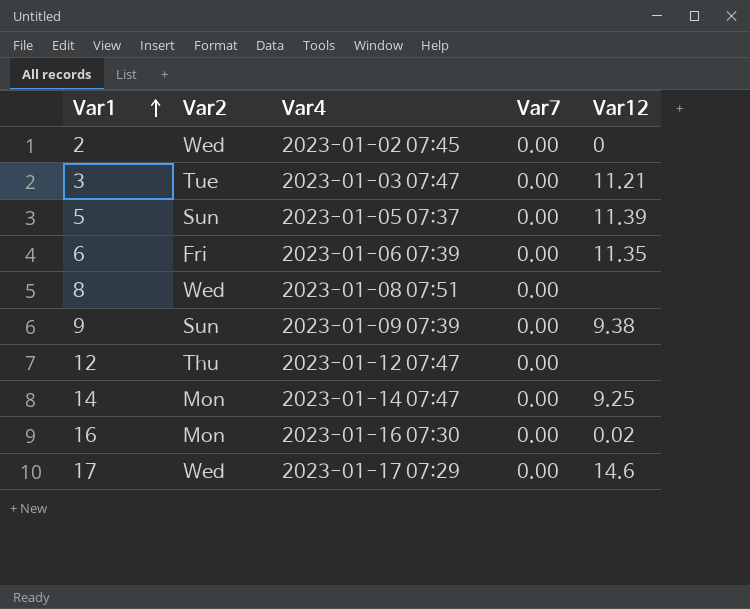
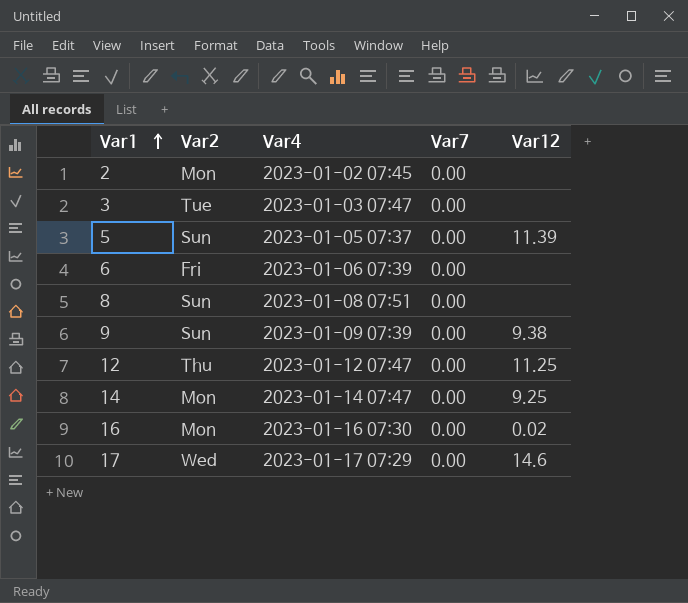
2 | Var2: Wed -> Mon
2 | Var12: 0 -> none
3 | Var12: 11.21 -> none
6 | Var12: 11.35 -> none
8 | Var2: Wed -> Sun
12 | Var12: none -> 11.25

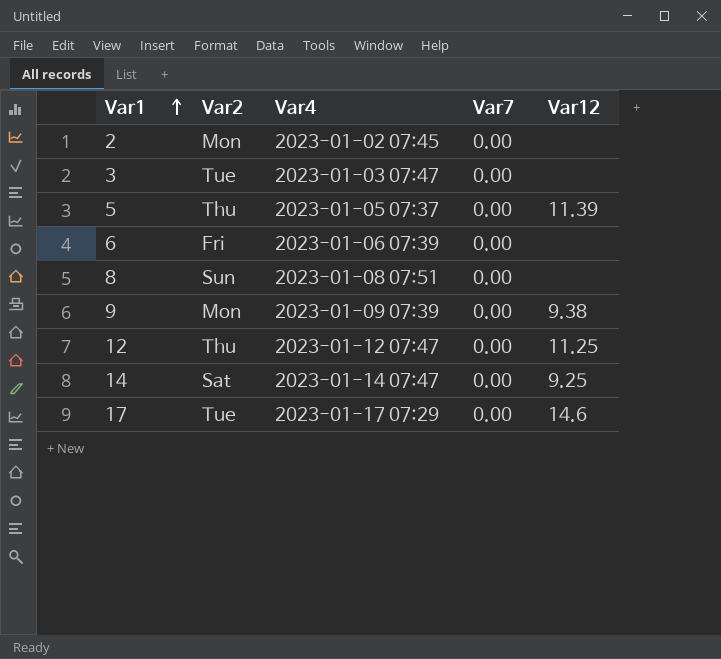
row 16: Mon | 2023-01-16 07:30 | 0.00 | 0.02 -> none
5 | Var2: Sun -> Thu
9 | Var2: Sun -> Mon
14 | Var2: Mon -> Sat
17 | Var2: Wed -> Tue

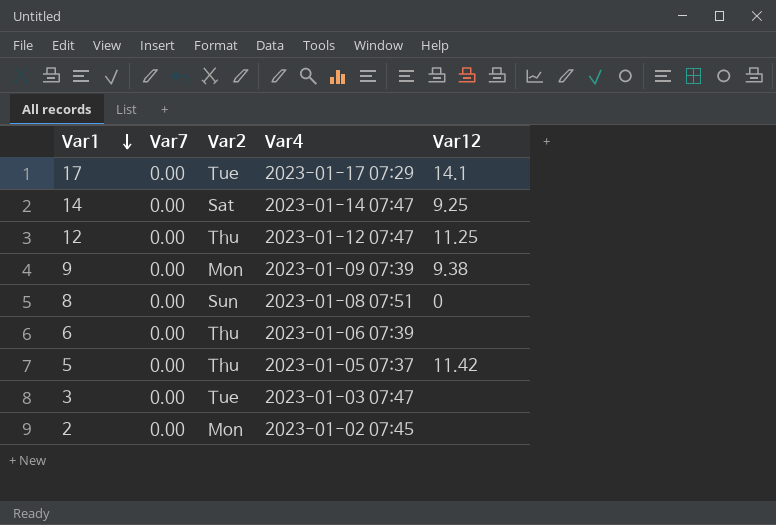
row order: Var1 ascending -> Var1 descending
column Var7 | position: 4 -> 2
17 | Var12: 14.6 -> 14.1
8 | Var12: none -> 0
6 | Var2: Fri -> Thu
5 | Var12: 11.39 -> 11.42

